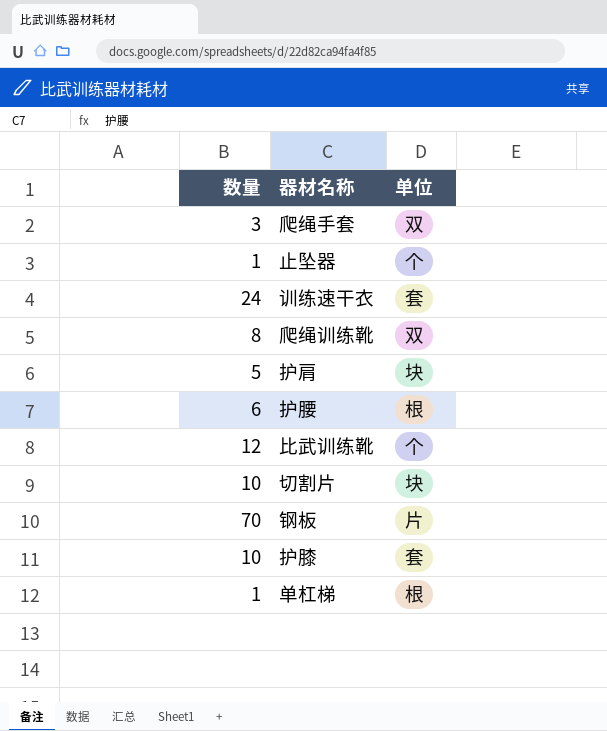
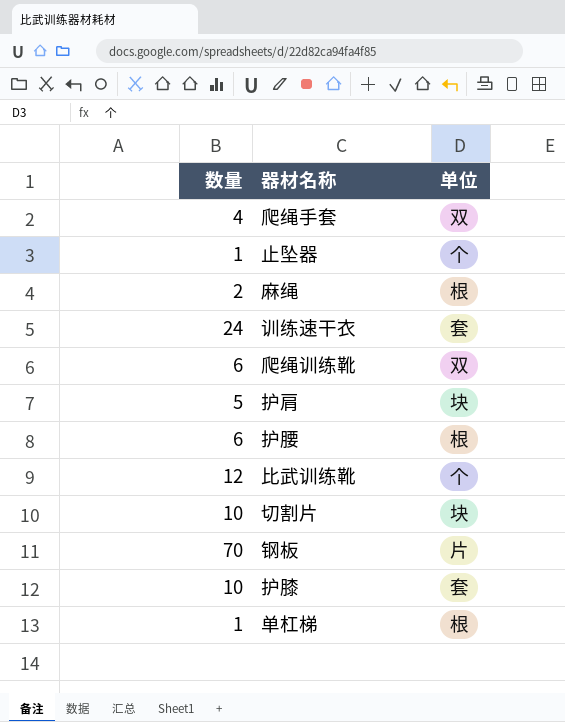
爬绳手套 | 数量: 3 -> 4
row 麻绳: none -> 2 | 根
爬绳训练靴 | 数量: 8 -> 6

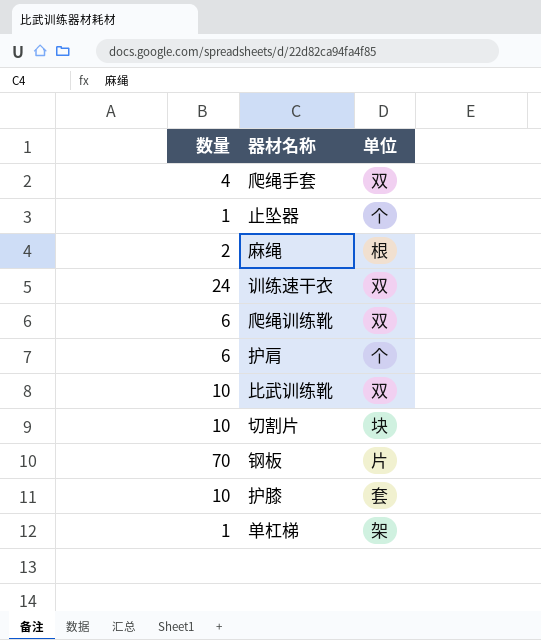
row 护腰: 6 | 根 -> none
训练速干衣 | 单位: 套 -> 双
护肩 | 数量: 5 -> 6
护肩 | 单位: 块 -> 个
比武训练靴 | 数量: 12 -> 10
比武训练靴 | 单位: 个 -> 双
单杠梯 | 单位: 根 -> 架

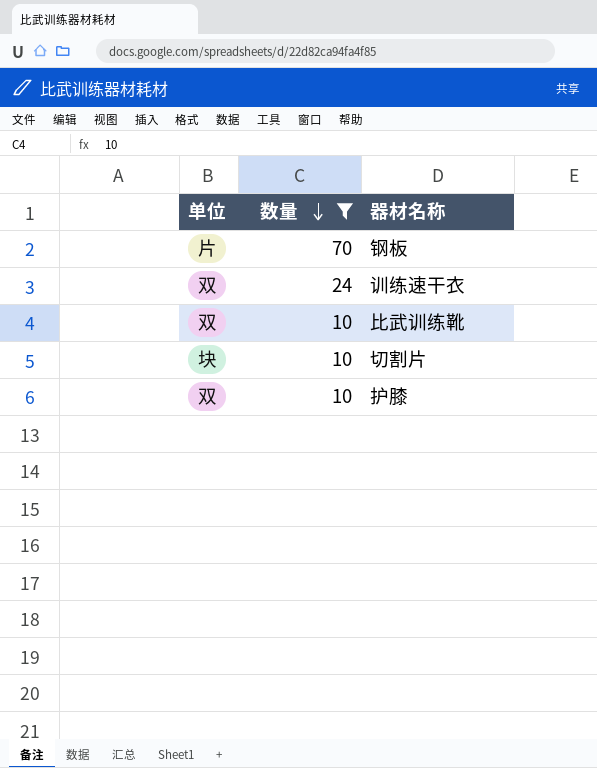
filter: none -> 数量 >= 10
row order: none -> 数量 descending
column 单位 | position: 3 -> 1
护膝 | 单位: 套 -> 双

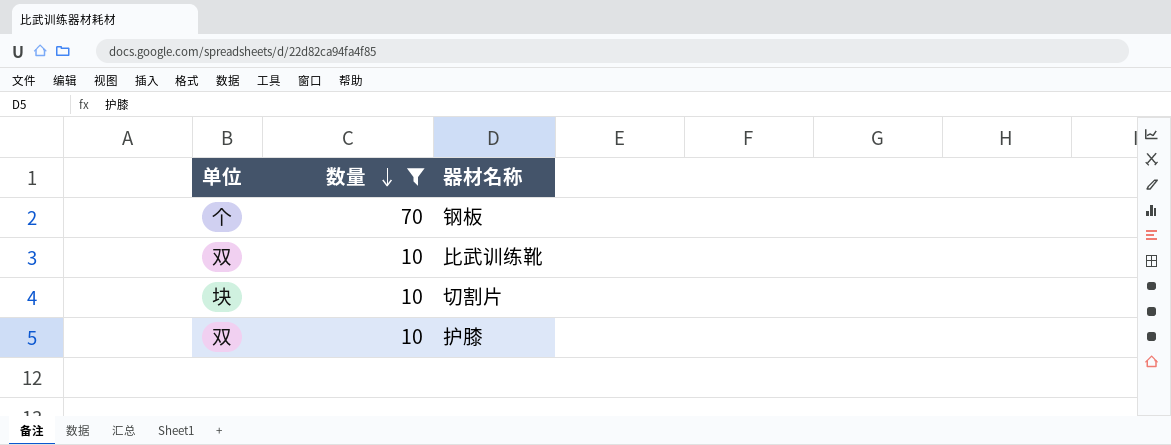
row 训练速干衣: 双 | 24 -> none
钢板 | 单位: 片 -> 个

